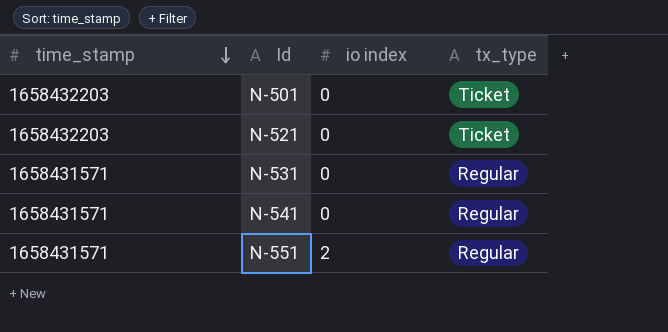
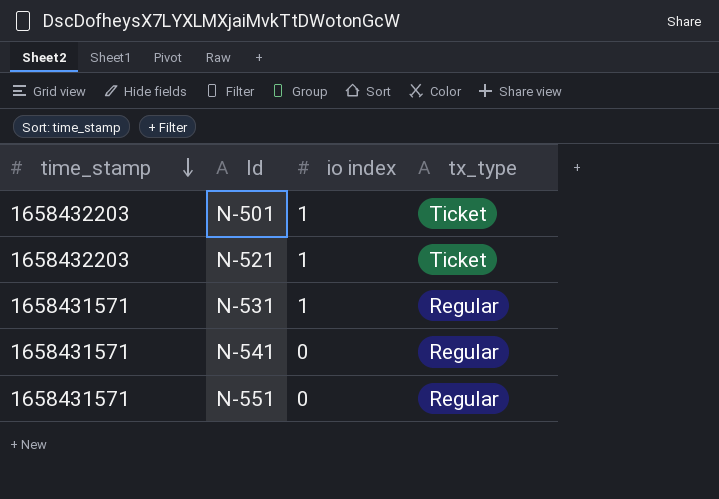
N-501 | io index: 0 -> 1
N-521 | io index: 0 -> 1
N-531 | io index: 0 -> 1
N-551 | io index: 2 -> 0

